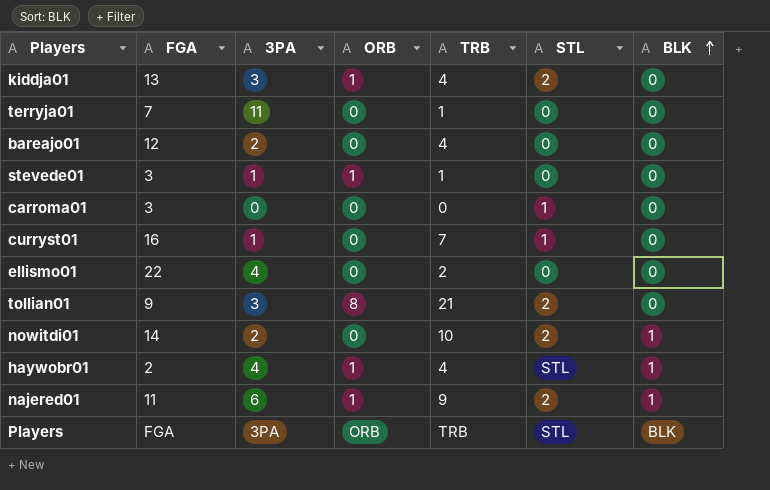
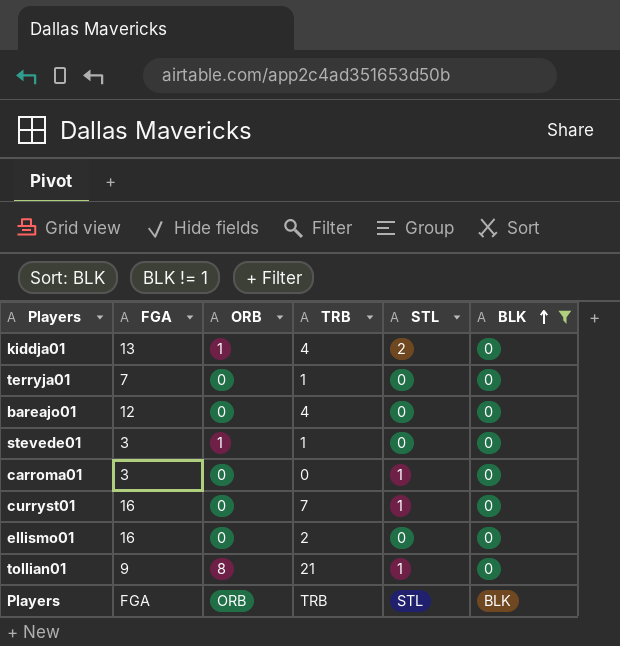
filter: none -> BLK != 1
column 3PA | position: 3 -> none
ellismo01 | FGA: 22 -> 16
tollian01 | STL: 2 -> 1

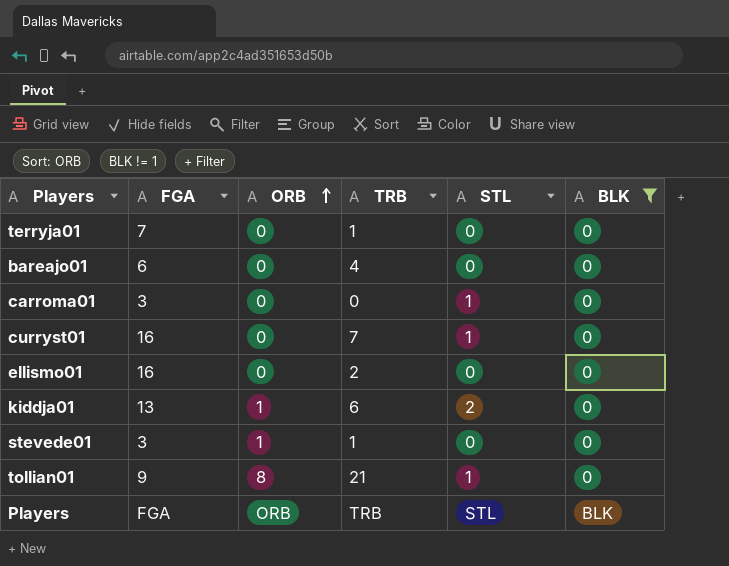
row order: BLK ascending -> ORB ascending
bareajo01 | FGA: 12 -> 6
kiddja01 | TRB: 4 -> 6

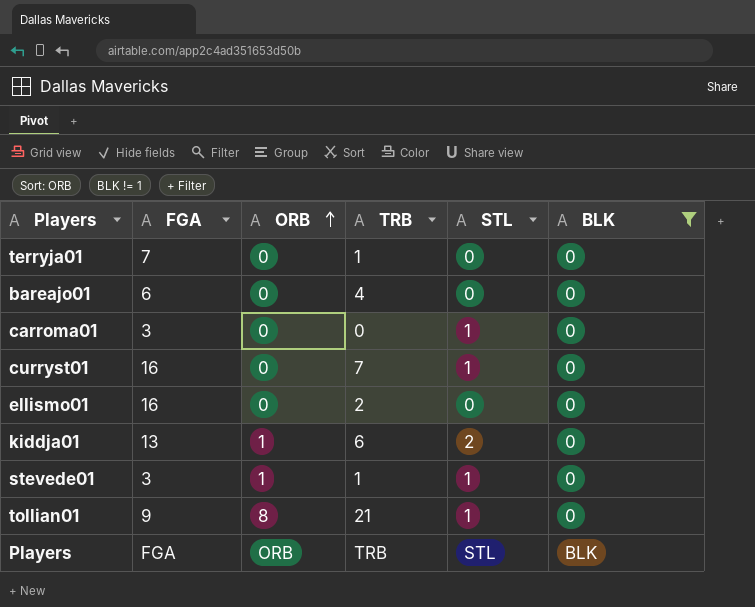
stevede01 | STL: 0 -> 1

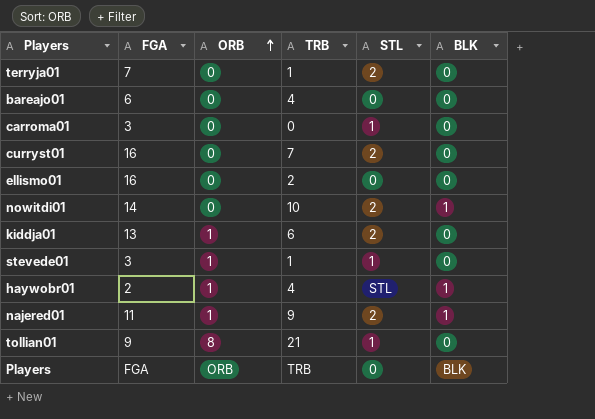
filter: BLK != 1 -> none
terryja01 | STL: 0 -> 2
curryst01 | STL: 1 -> 2
Players | STL: STL -> 0

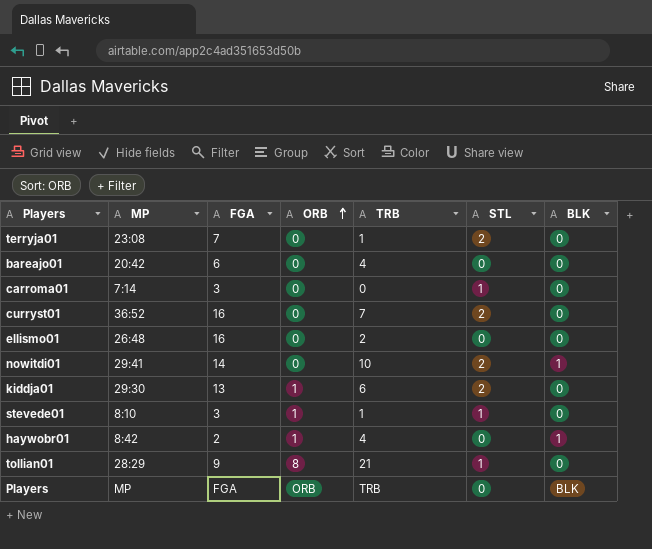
column MP | position: none -> 2
row najered01: 11 | 1 | 9 | 2 | 1 -> none
haywobr01 | STL: STL -> 0

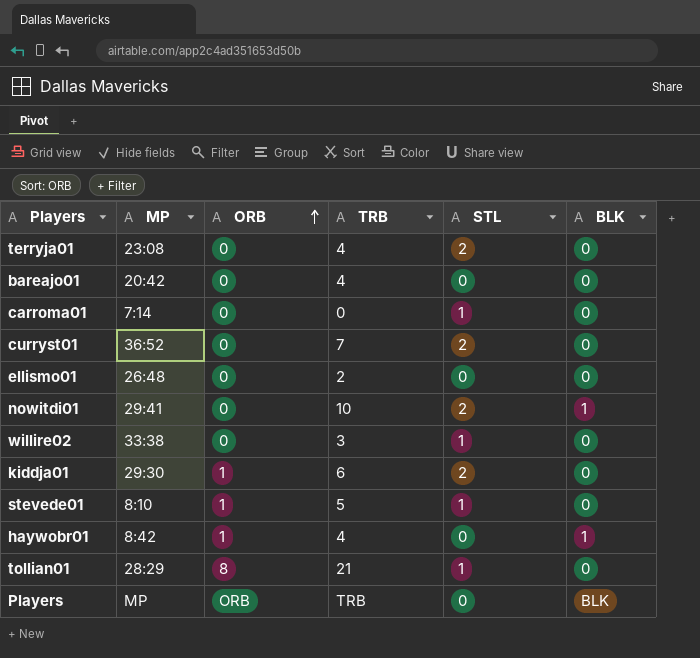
column FGA | position: 3 -> none
terryja01 | TRB: 1 -> 4
row willire02: none -> 33:38 | 0 | 3 | 1 | 0
stevede01 | TRB: 1 -> 5

